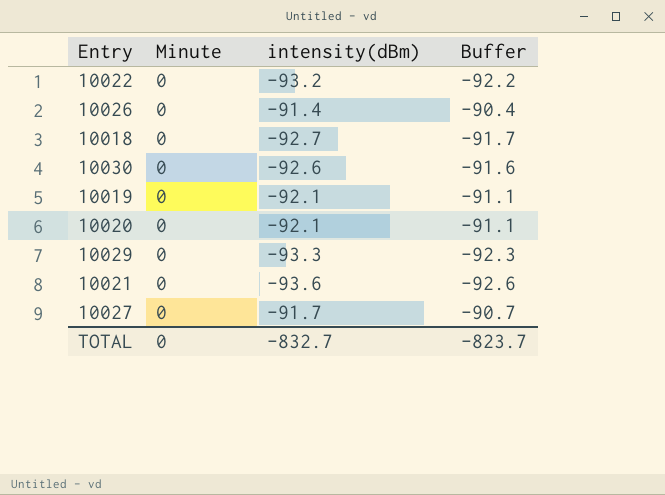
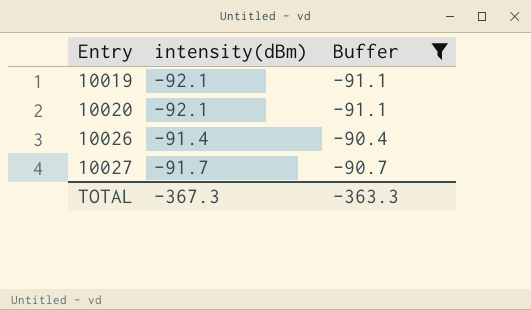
filter: none -> Buffer >= -91.1
row order: none -> Entry ascending
column Minute | position: 2 -> none
TOTAL | intensity(dBm): -832.7 -> -367.3
TOTAL | Buffer: -823.7 -> -363.3

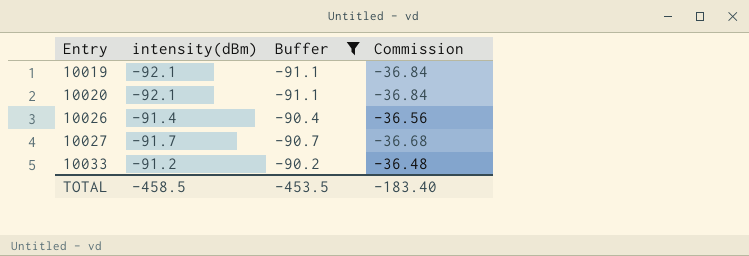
column Commission | formula: none -> [intensity(dBm)] * 0.4
row 10033: none -> -91.2 | -90.2 | -36.48
TOTAL | intensity(dBm): -367.3 -> -458.5
TOTAL | Buffer: -363.3 -> -453.5

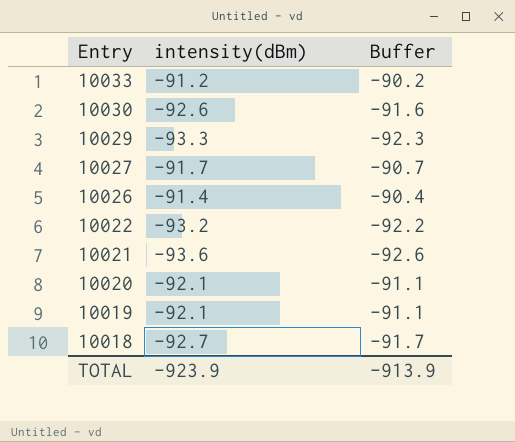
filter: Buffer >= -91.1 -> none
row order: Entry ascending -> Entry descending
column Commission | formula: [intensity(dBm)] * 0.4 -> none
TOTAL | intensity(dBm): -458.5 -> -923.9
TOTAL | Buffer: -453.5 -> -913.9

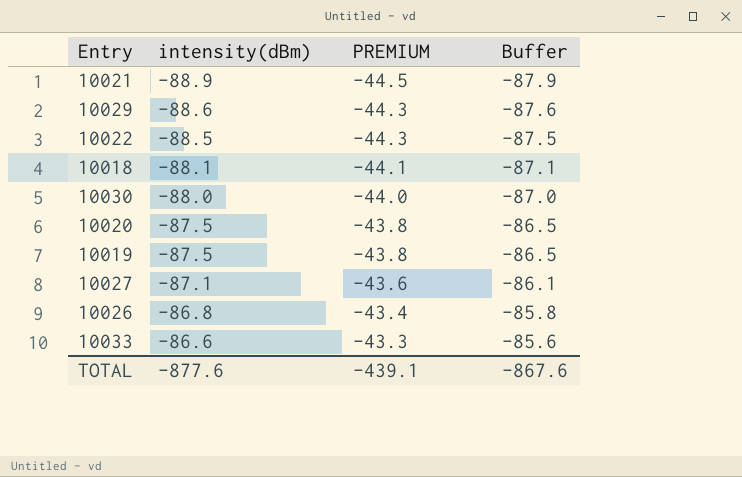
row order: Entry descending -> intensity(dBm) ascending
column PREMIUM | formula: none -> [intensity(dBm)] * 0.5
10021 | intensity(dBm): -93.6 -> -88.9
10021 | Buffer: -92.6 -> -87.9
10029 | intensity(dBm): -93.3 -> -88.6
10029 | Buffer: -92.3 -> -87.6
10022 | intensity(dBm): -93.2 -> -88.5
10022 | Buffer: -92.2 -> -87.5
10018 | intensity(dBm): -92.7 -> -88.1
10018 | Buffer: -91.7 -> -87.1
10030 | intensity(dBm): -92.6 -> -88.0
10030 | Buffer: -91.6 -> -87.0
10020 | intensity(dBm): -92.1 -> -87.5
10020 | Buffer: -91.1 -> -86.5
10019 | intensity(dBm): -92.1 -> -87.5
10019 | Buffer: -91.1 -> -86.5
10027 | intensity(dBm): -91.7 -> -87.1
10027 | Buffer: -90.7 -> -86.1
10026 | intensity(dBm): -91.4 -> -86.8
10026 | Buffer: -90.4 -> -85.8
10033 | intensity(dBm): -91.2 -> -86.6
10033 | Buffer: -90.2 -> -85.6
TOTAL | intensity(dBm): -923.9 -> -877.6
TOTAL | Buffer: -913.9 -> -867.6

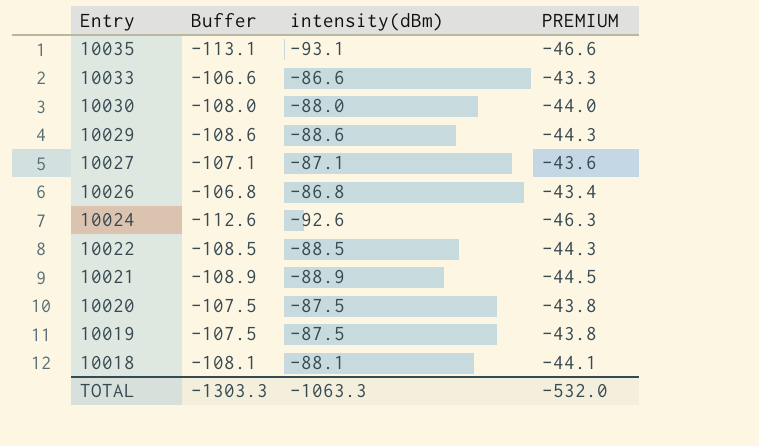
row order: intensity(dBm) ascending -> Entry descending
column Buffer | formula: [intensity(dBm)] + 1 -> [intensity(dBm)] - 20
column Buffer | position: 4 -> 2
row 10035: none -> -113.1 | -93.1 | -46.6
row 10024: none -> -112.6 | -92.6 | -46.3
TOTAL | Buffer: -867.6 -> -1303.3
TOTAL | intensity(dBm): -877.6 -> -1063.3
TOTAL | PREMIUM: -439.1 -> -532.0

